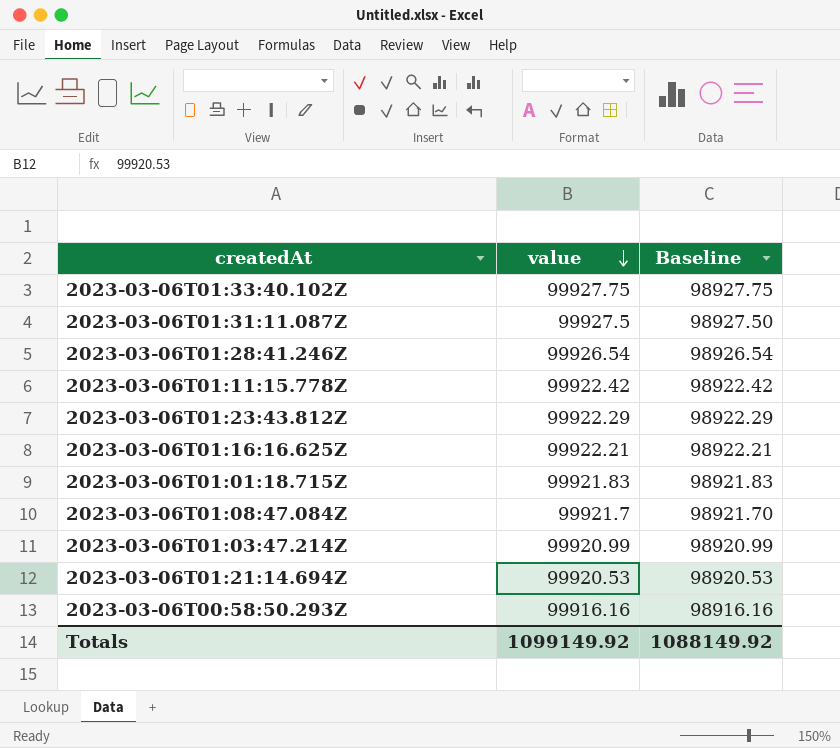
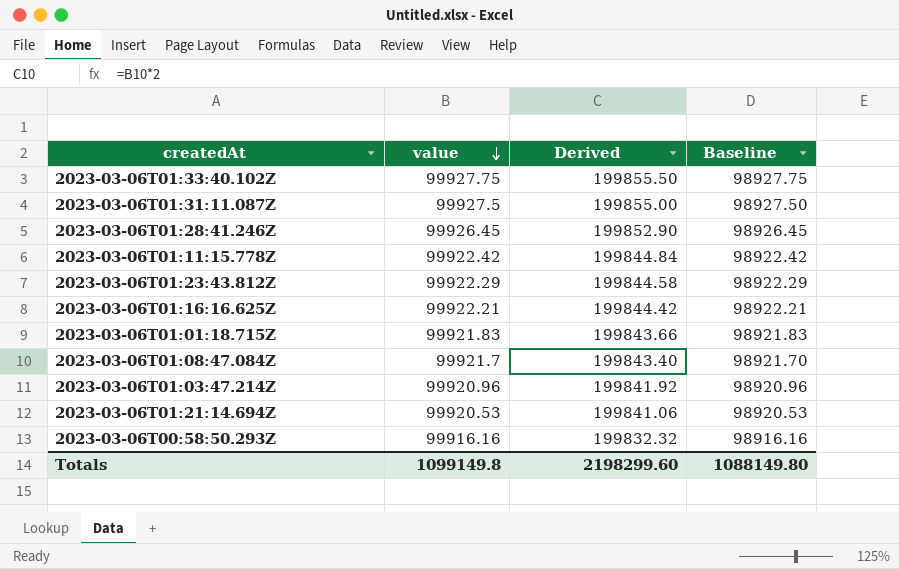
column Derived | formula: none -> [value] * 2
2023-03-06T01:28:41.246Z | value: 99926.54 -> 99926.45
2023-03-06T01:28:41.246Z | Baseline: 98926.54 -> 98926.45
2023-03-06T01:03:47.214Z | value: 99920.99 -> 99920.96
2023-03-06T01:03:47.214Z | Baseline: 98920.99 -> 98920.96
Totals | value: 1099149.92 -> 1099149.8
Totals | Baseline: 1088149.92 -> 1088149.80

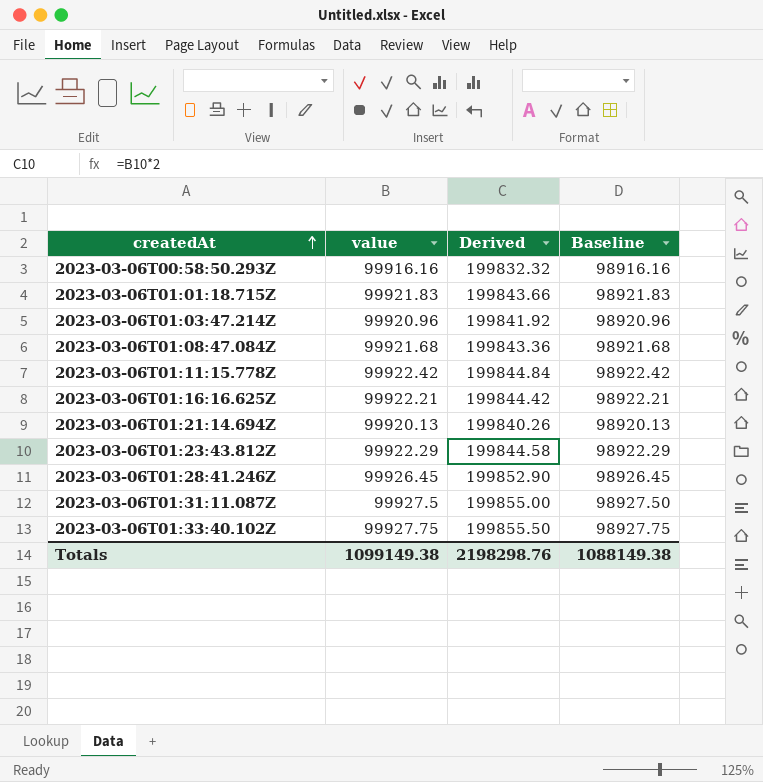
row order: value descending -> createdAt ascending
2023-03-06T01:08:47.084Z | value: 99921.7 -> 99921.68
2023-03-06T01:08:47.084Z | Derived: 199843.40 -> 199843.36
2023-03-06T01:08:47.084Z | Baseline: 98921.70 -> 98921.68
2023-03-06T01:21:14.694Z | value: 99920.53 -> 99920.13
2023-03-06T01:21:14.694Z | Derived: 199841.06 -> 199840.26
2023-03-06T01:21:14.694Z | Baseline: 98920.53 -> 98920.13
Totals | value: 1099149.8 -> 1099149.38
Totals | Derived: 2198299.60 -> 2198298.76
Totals | Baseline: 1088149.80 -> 1088149.38

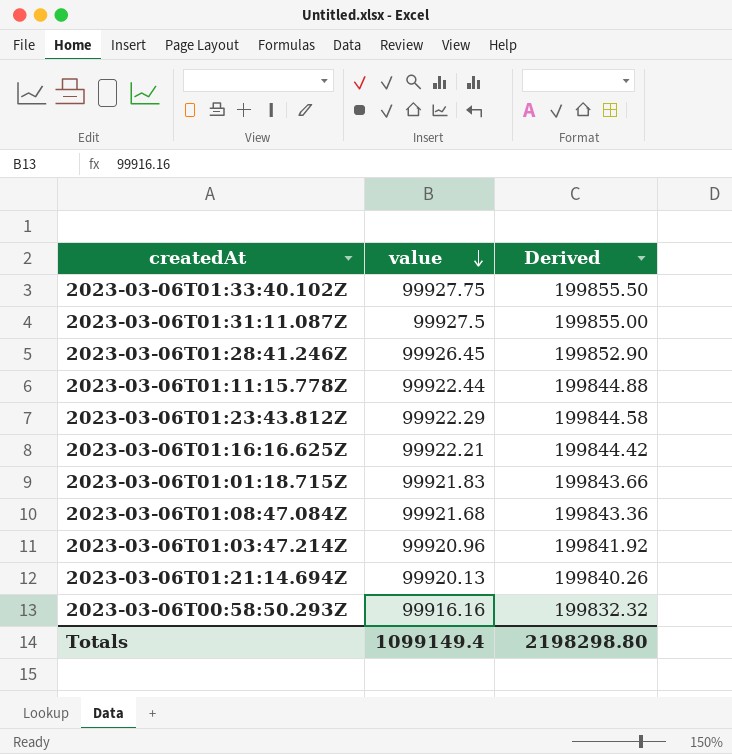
row order: createdAt ascending -> value descending
column Baseline | formula: [value] - 1000 -> none
2023-03-06T01:11:15.778Z | value: 99922.42 -> 99922.44
2023-03-06T01:11:15.778Z | Derived: 199844.84 -> 199844.88
Totals | value: 1099149.38 -> 1099149.4
Totals | Derived: 2198298.76 -> 2198298.80

